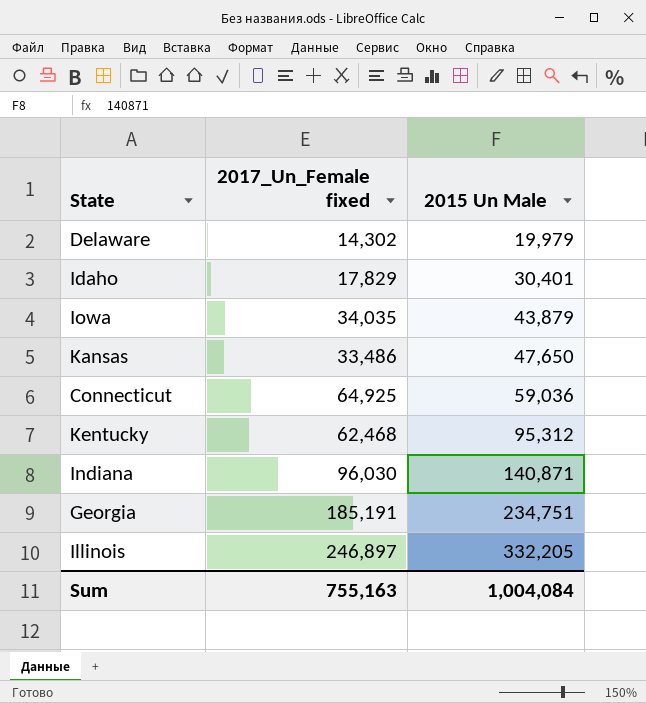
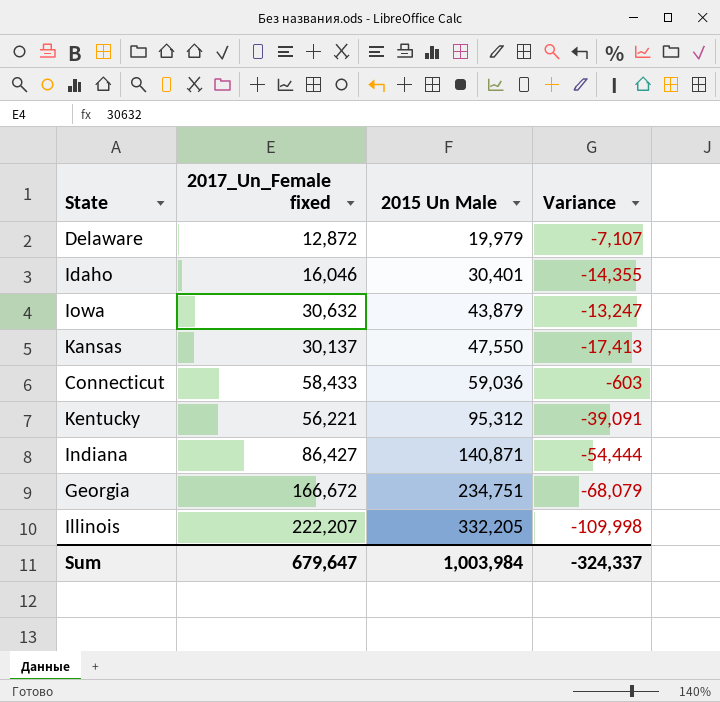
column Variance | formula: none -> [2017_Un_Female fixed] - [2015 Un Male]
Delaware | 2017_Un_Female fixed: 14,302 -> 12,872
Idaho | 2017_Un_Female fixed: 17,829 -> 16,046
Iowa | 2017_Un_Female fixed: 34,035 -> 30,632
Kansas | 2017_Un_Female fixed: 33,486 -> 30,137
Kansas | 2015 Un Male: 47,650 -> 47,550
Connecticut | 2017_Un_Female fixed: 64,925 -> 58,433
Kentucky | 2017_Un_Female fixed: 62,468 -> 56,221
Indiana | 2017_Un_Female fixed: 96,030 -> 86,427
Georgia | 2017_Un_Female fixed: 185,191 -> 166,672
Illinois | 2017_Un_Female fixed: 246,897 -> 222,207
Sum | 2017_Un_Female fixed: 755,163 -> 679,647
Sum | 2015 Un Male: 1,004,084 -> 1,003,984

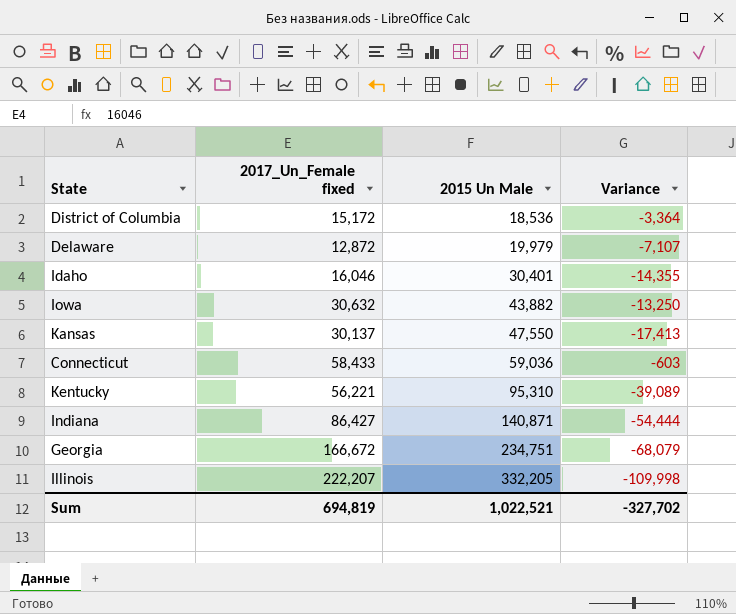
row District of Columbia: none -> 15,172 | 18,536 | -3,364
Iowa | 2015 Un Male: 43,879 -> 43,882
Iowa | Variance: -13,247 -> -13,250
Kentucky | 2015 Un Male: 95,312 -> 95,310
Kentucky | Variance: -39,091 -> -39,089
Sum | 2017_Un_Female fixed: 679,647 -> 694,819
Sum | 2015 Un Male: 1,003,984 -> 1,022,521
Sum | Variance: -324,337 -> -327,702

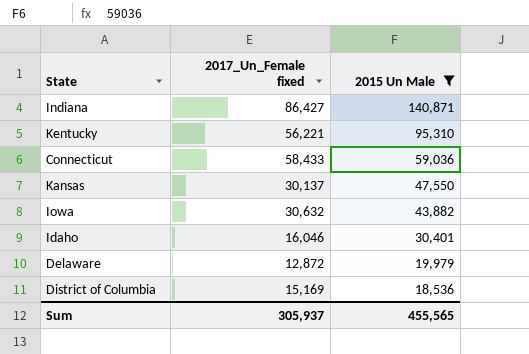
filter: none -> 2015 Un Male <= 140,871
row order: 2015 Un Male ascending -> 2015 Un Male descending
column Variance | formula: [2017_Un_Female fixed] - [2015 Un Male] -> none
District of Columbia | 2017_Un_Female fixed: 15,172 -> 15,169
Sum | 2017_Un_Female fixed: 694,819 -> 305,937
Sum | 2015 Un Male: 1,022,521 -> 455,565

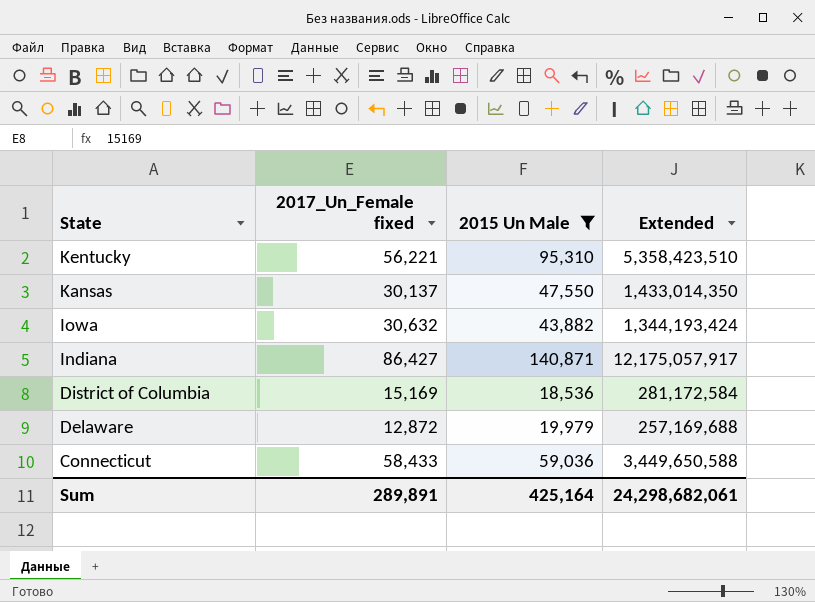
row order: 2015 Un Male descending -> State descending
column Extended | formula: none -> [2017_Un_Female fixed] * [2015 Un Male]
row Idaho: 16,046 | 30,401 -> none
Sum | 2017_Un_Female fixed: 305,937 -> 289,891
Sum | 2015 Un Male: 455,565 -> 425,164

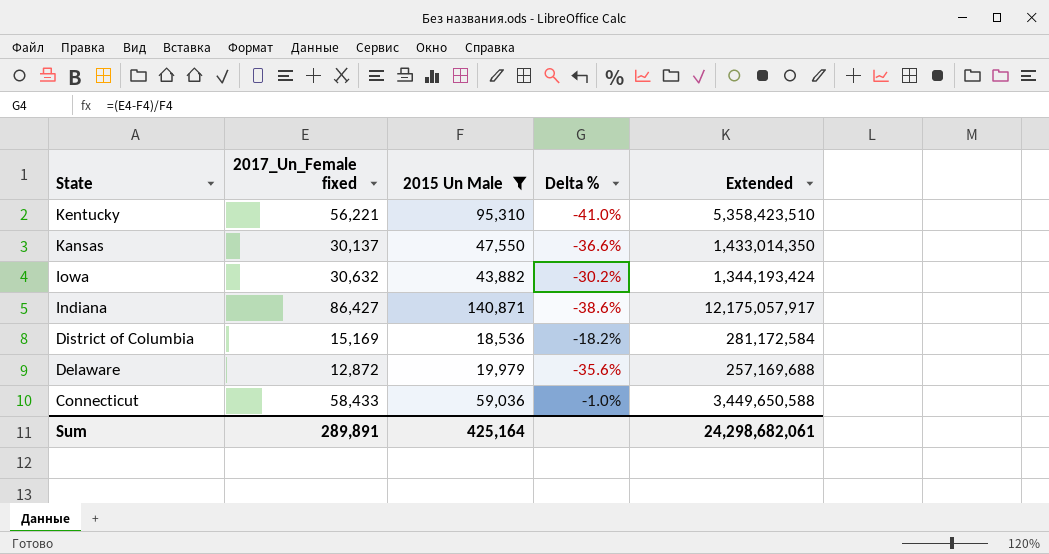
column Delta % | formula: none -> ([2017_Un_Female fixed] - [2015 Un Male]) / [2015 Un Male]

